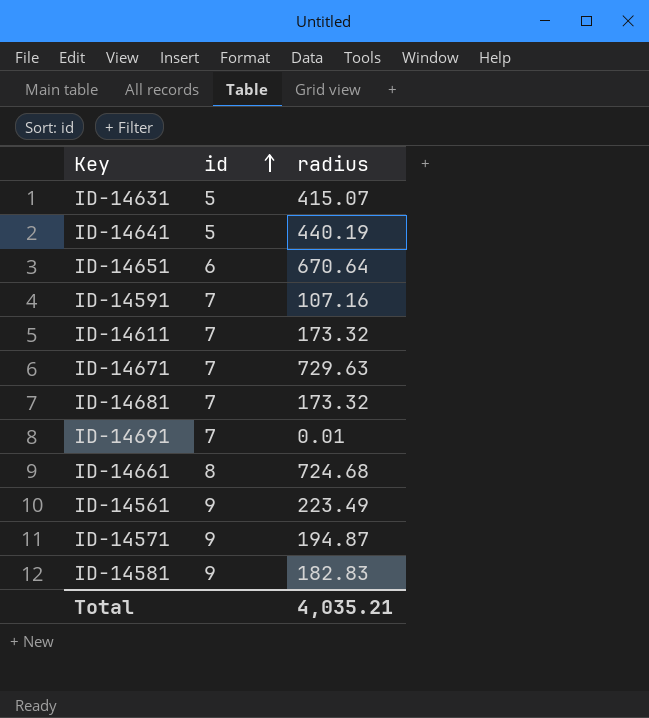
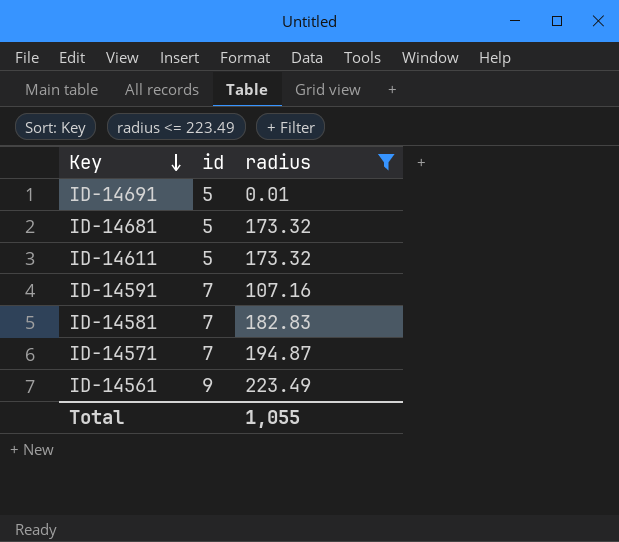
filter: none -> radius <= 223.49
row order: id ascending -> Key descending
ID-14691 | id: 7 -> 5
ID-14681 | id: 7 -> 5
ID-14611 | id: 7 -> 5
ID-14581 | id: 9 -> 7
ID-14571 | id: 9 -> 7
Total | radius: 4,035.21 -> 1,055

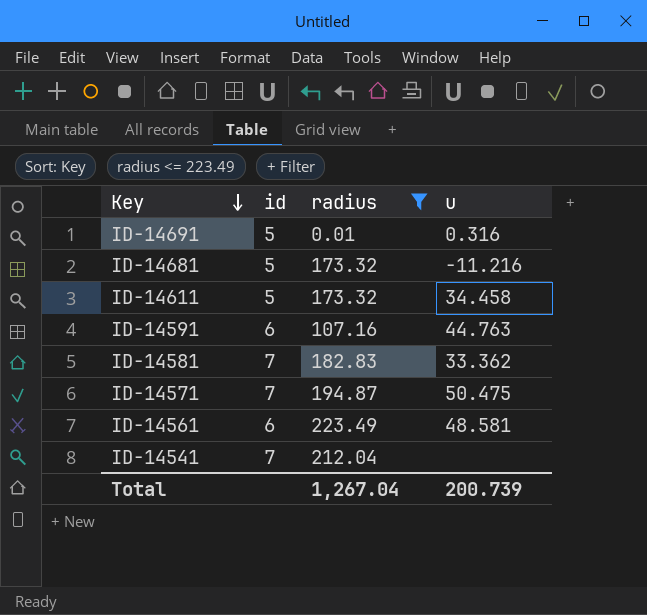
column u | position: none -> 4
ID-14591 | id: 7 -> 6
ID-14561 | id: 9 -> 6
row ID-14541: none -> 7 | 212.04 | none
Total | radius: 1,055 -> 1,267.04

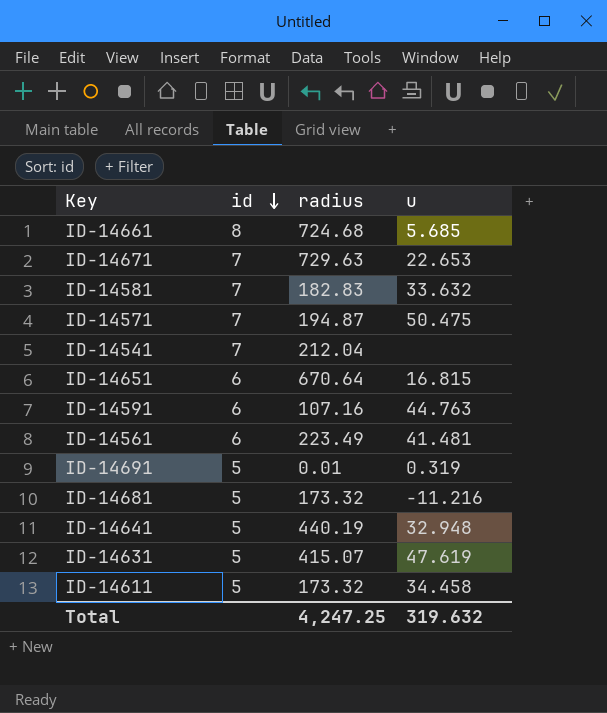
filter: radius <= 223.49 -> none
row order: Key descending -> id descending
ID-14581 | u: 33.362 -> 33.632
ID-14561 | u: 48.581 -> 41.481
ID-14691 | u: 0.316 -> 0.319
Total | radius: 1,267.04 -> 4,247.25
Total | u: 200.739 -> 319.632

